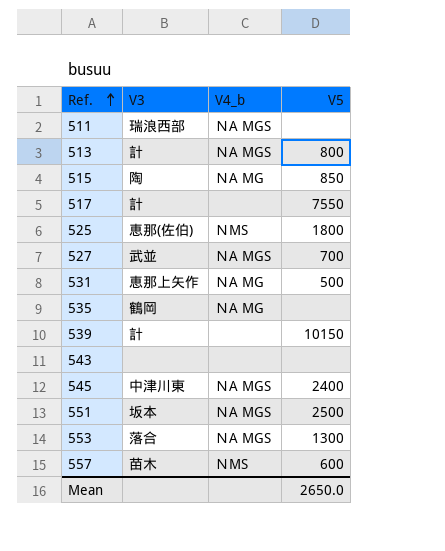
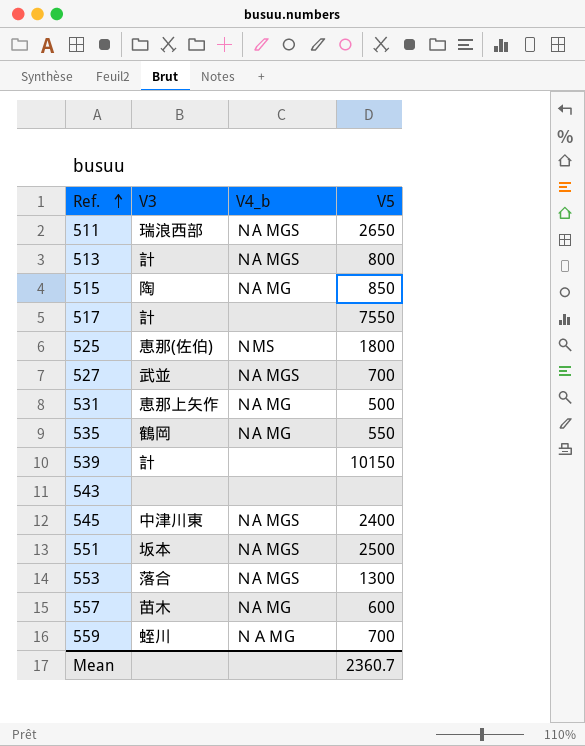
511 | V5: none -> 2650
535 | V5: none -> 550
557 | V4_b: ＮMS -> ＮA MG
row 559: none -> 蛭川 | ＮＡＭG | 700
Mean | V5: 2650.0 -> 2360.7

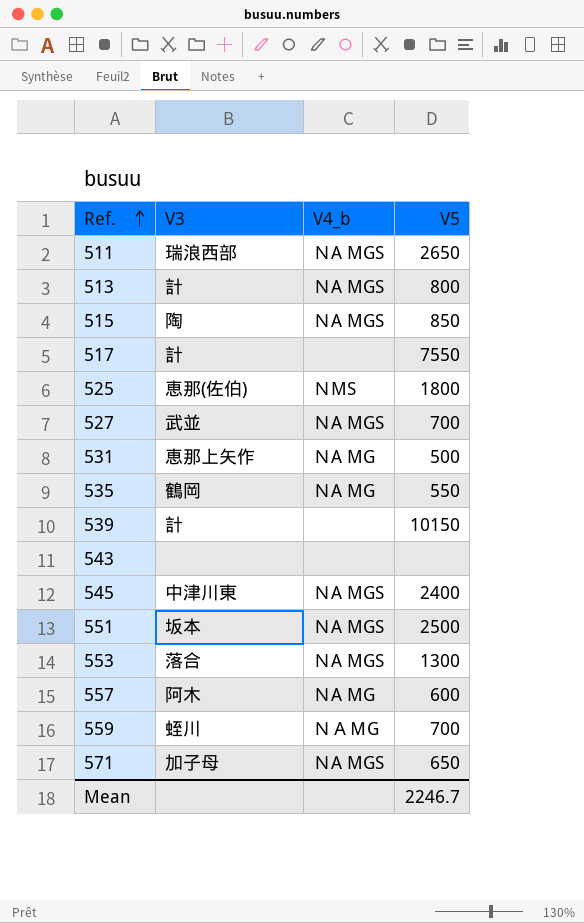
515 | V4_b: ＮA MG -> ＮA MGS
557 | V3: 苗木 -> 阿木
row 571: none -> 加子母 | ＮA MGS | 650
Mean | V5: 2360.7 -> 2246.7

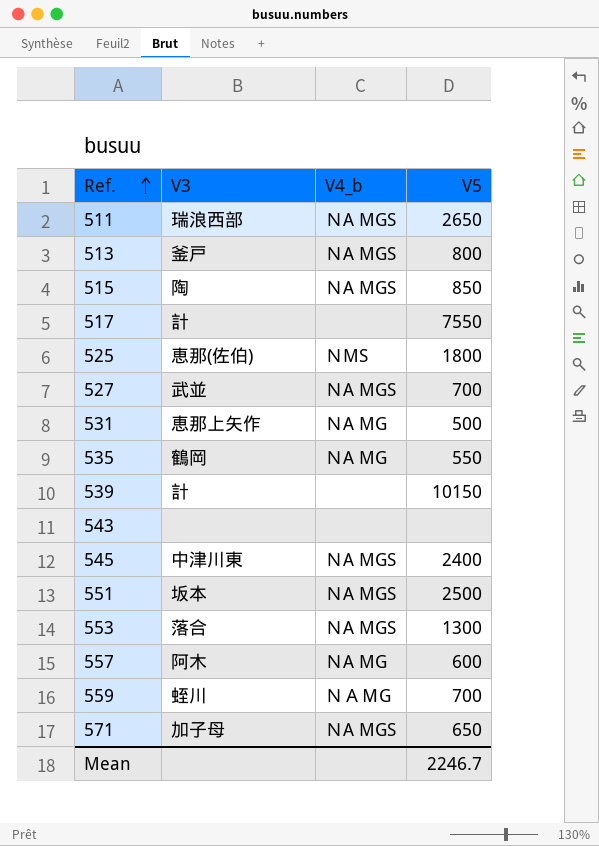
513 | V3: 計 -> 釜戸

